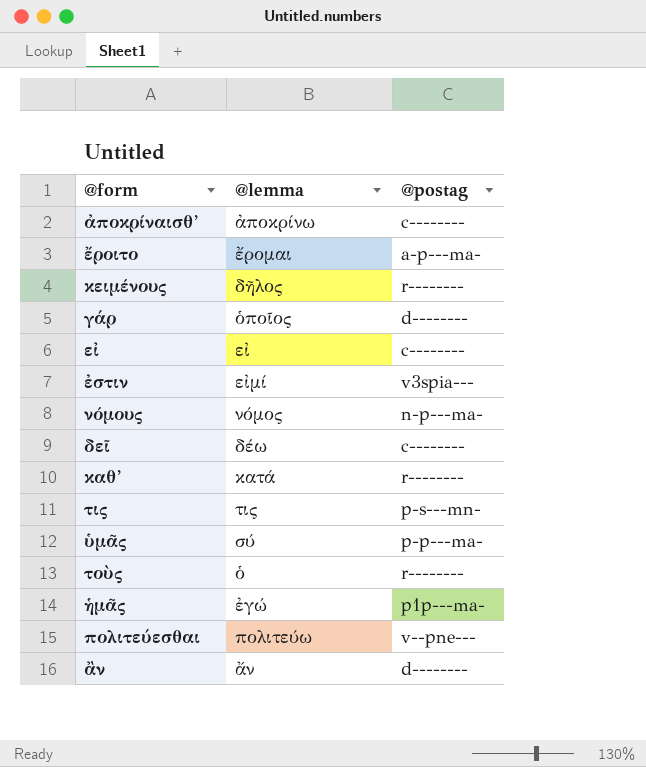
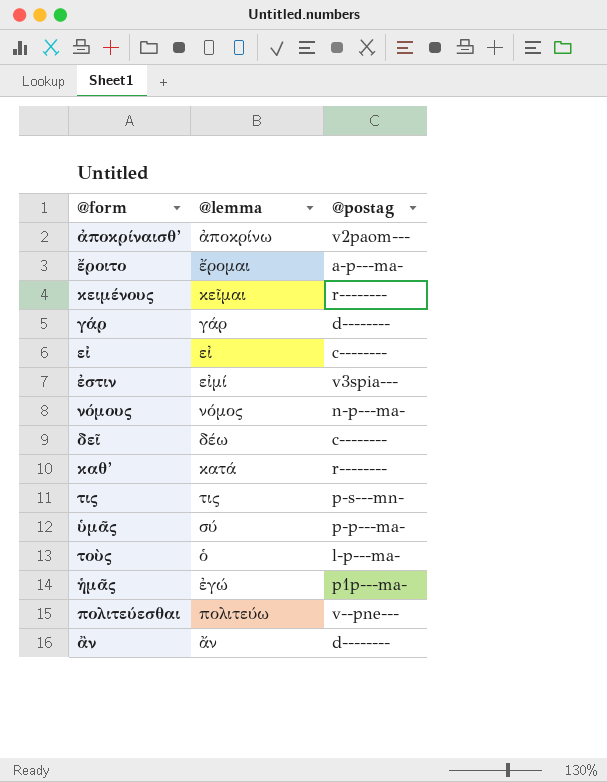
ἀποκρίναισθ’ | @postag: c-------- -> v2paom---
κειμένους | @lemma: δῆλος -> κεῖμαι
γάρ | @lemma: ὁποῖος -> γάρ
τοὺς | @postag: r-------- -> l-p---ma-

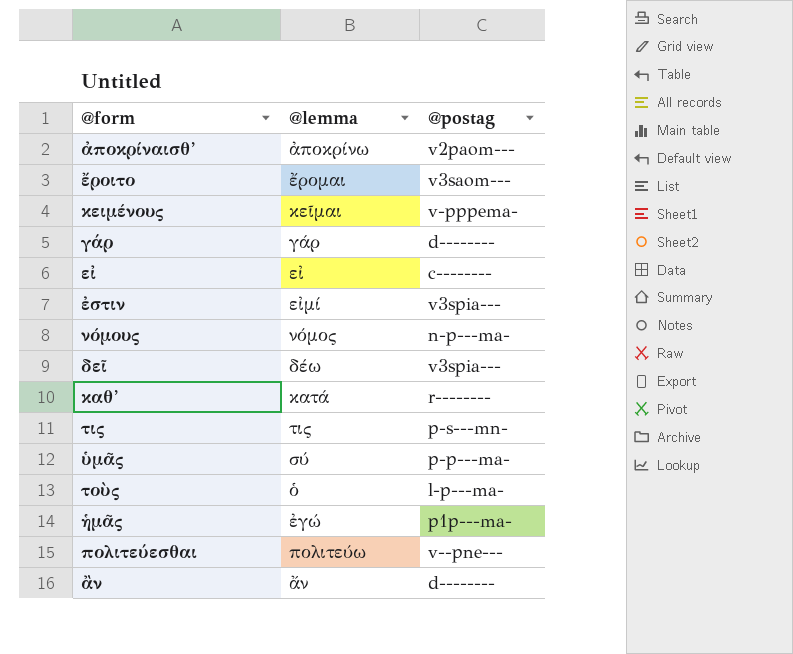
ἔροιτο | @postag: a-p---ma- -> v3saom---
κειμένους | @postag: r-------- -> v-pppema-
δεῖ | @postag: c-------- -> v3spia---

